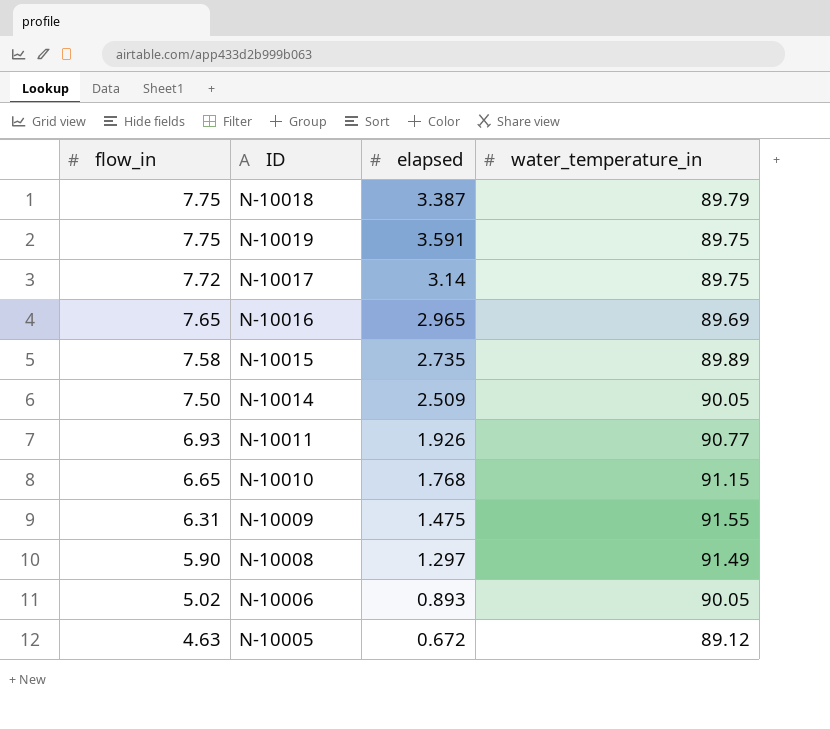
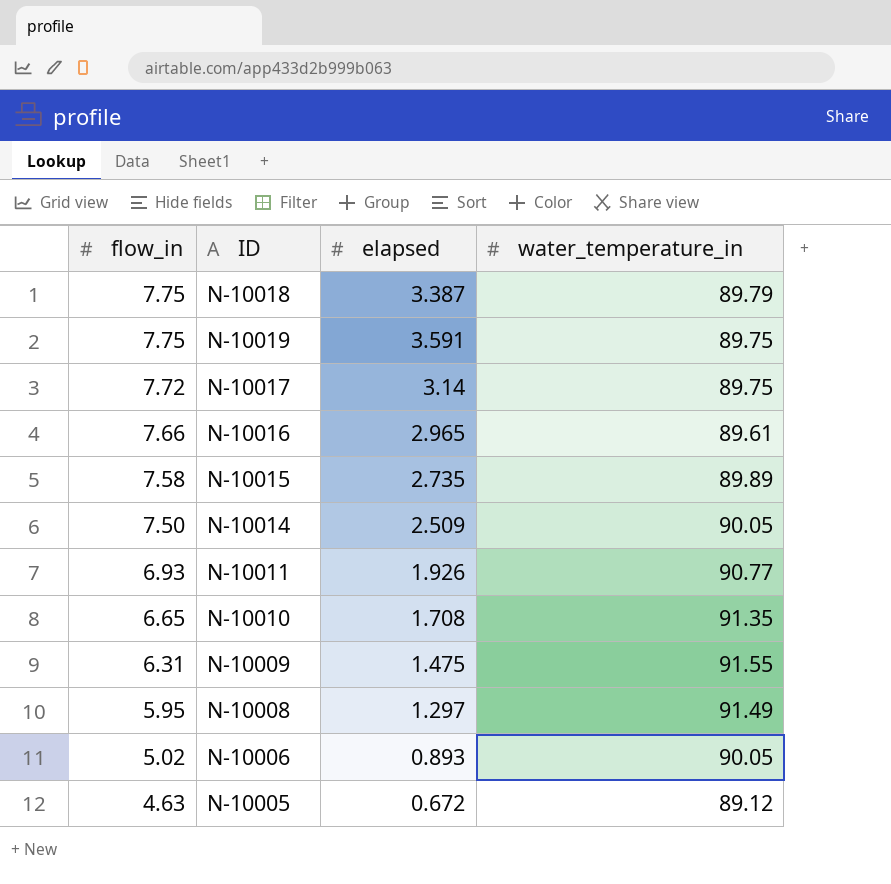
N-10016 | flow_in: 7.65 -> 7.66
N-10016 | water_temperature_in: 89.69 -> 89.61
N-10010 | elapsed: 1.768 -> 1.708
N-10010 | water_temperature_in: 91.15 -> 91.35
N-10008 | flow_in: 5.90 -> 5.95

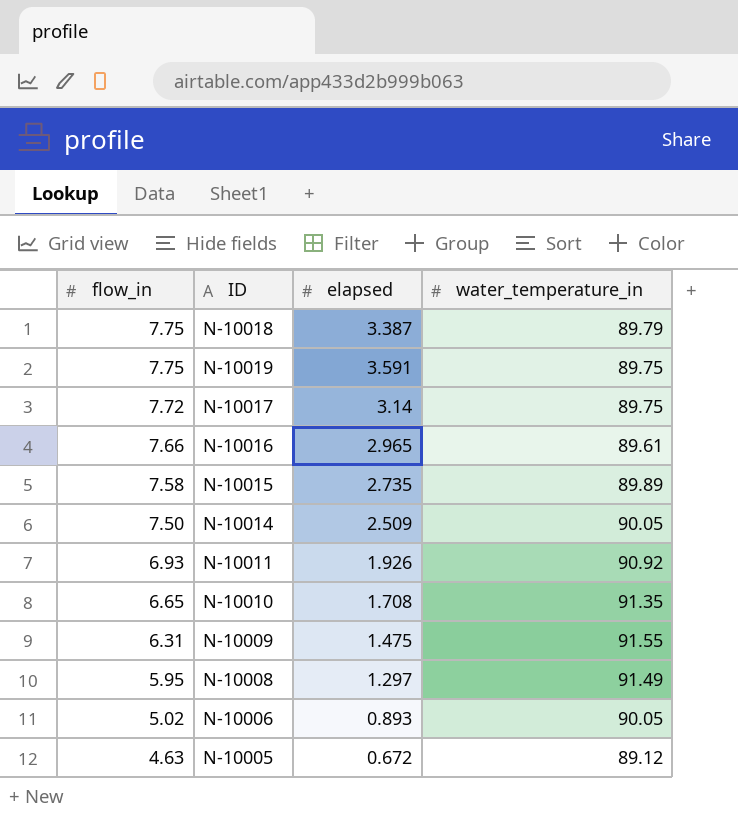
N-10011 | water_temperature_in: 90.77 -> 90.92

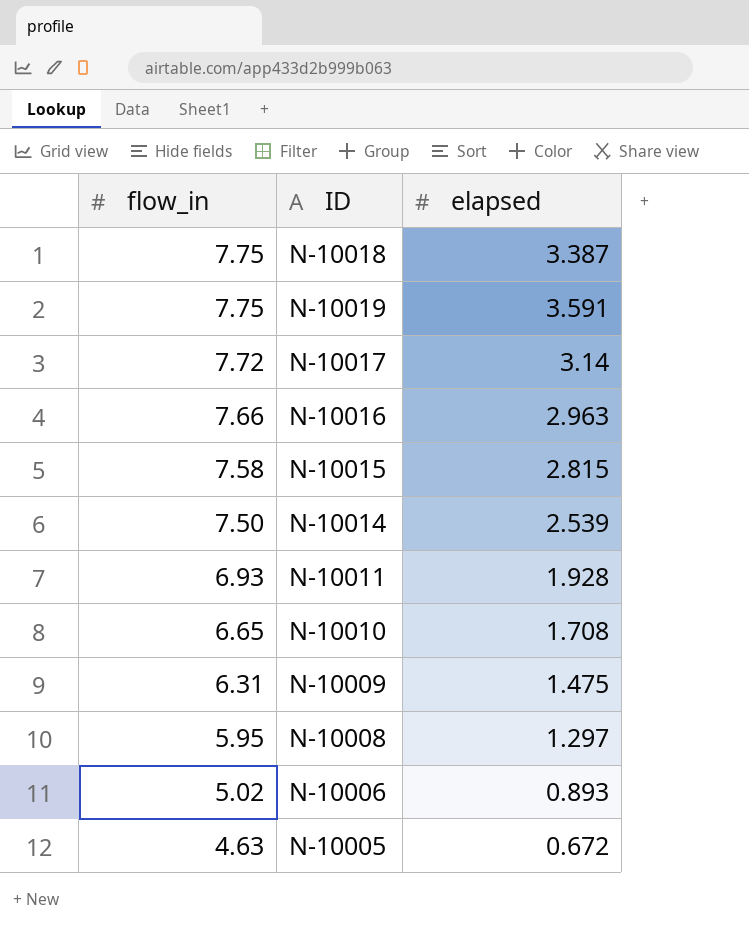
column water_temperature_in | position: 4 -> none
N-10016 | elapsed: 2.965 -> 2.963
N-10015 | elapsed: 2.735 -> 2.815
N-10014 | elapsed: 2.509 -> 2.539
N-10011 | elapsed: 1.926 -> 1.928

